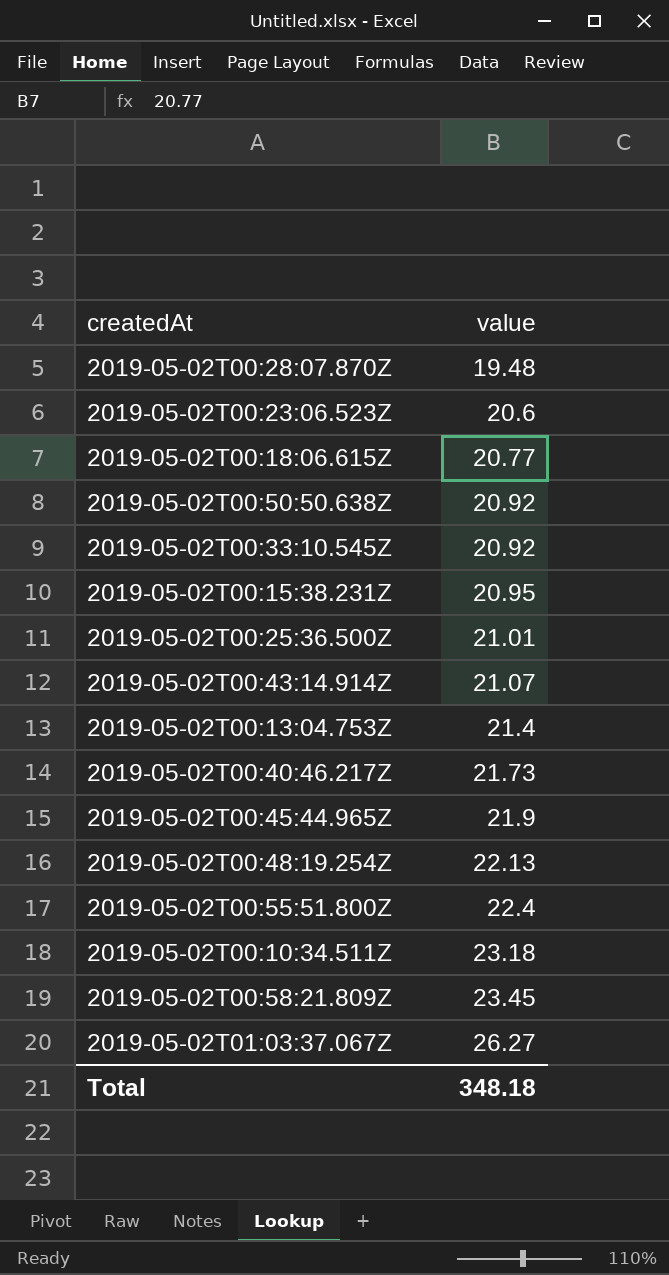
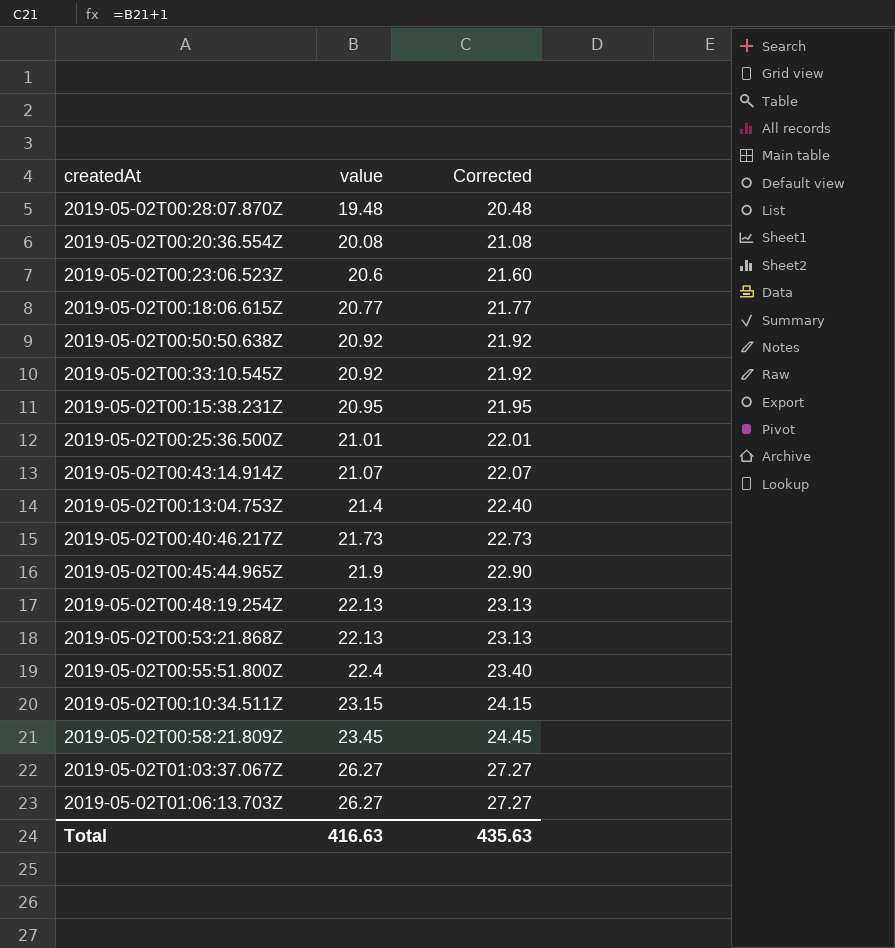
column Corrected | formula: none -> [value] + 1
row 2019-05-02T00:20:36.554Z: none -> 20.08 | 21.08
row 2019-05-02T00:53:21.868Z: none -> 22.13 | 23.13
2019-05-02T00:10:34.511Z | value: 23.18 -> 23.15
row 2019-05-02T01:06:13.703Z: none -> 26.27 | 27.27
Total | value: 348.18 -> 416.63

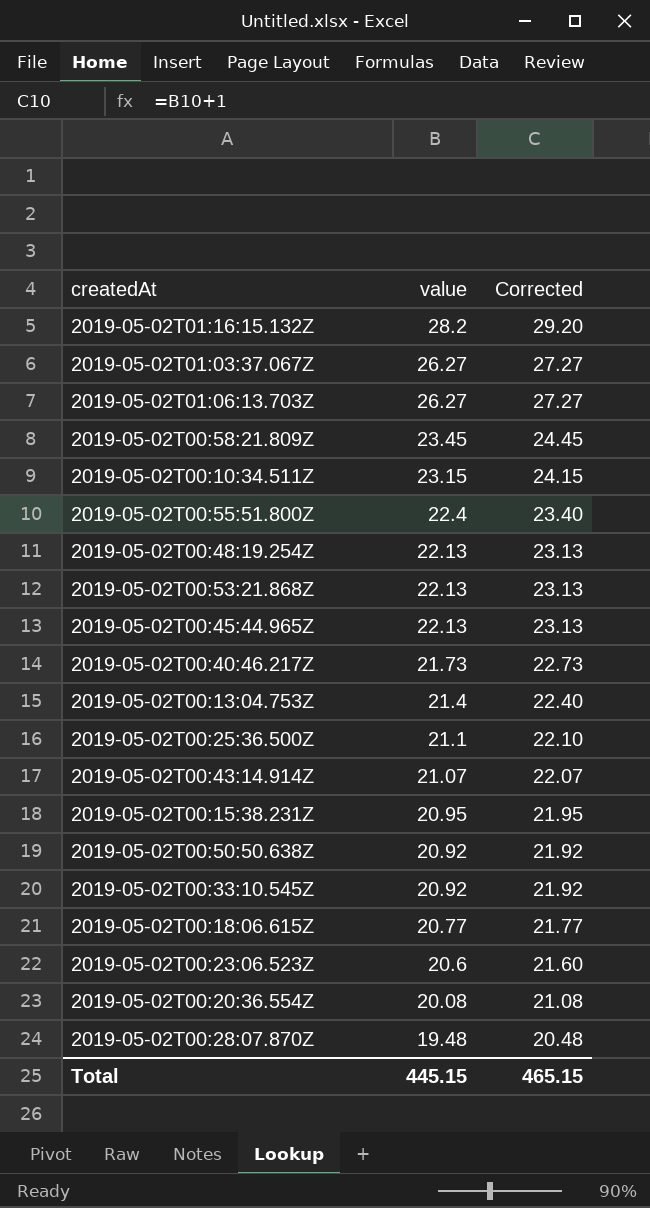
row order: value ascending -> value descending
row 2019-05-02T01:16:15.132Z: none -> 28.2 | 29.20
2019-05-02T00:45:44.965Z | value: 21.9 -> 22.13
2019-05-02T00:45:44.965Z | Corrected: 22.90 -> 23.13
2019-05-02T00:25:36.500Z | value: 21.01 -> 21.1
2019-05-02T00:25:36.500Z | Corrected: 22.01 -> 22.10
Total | value: 416.63 -> 445.15
Total | Corrected: 435.63 -> 465.15

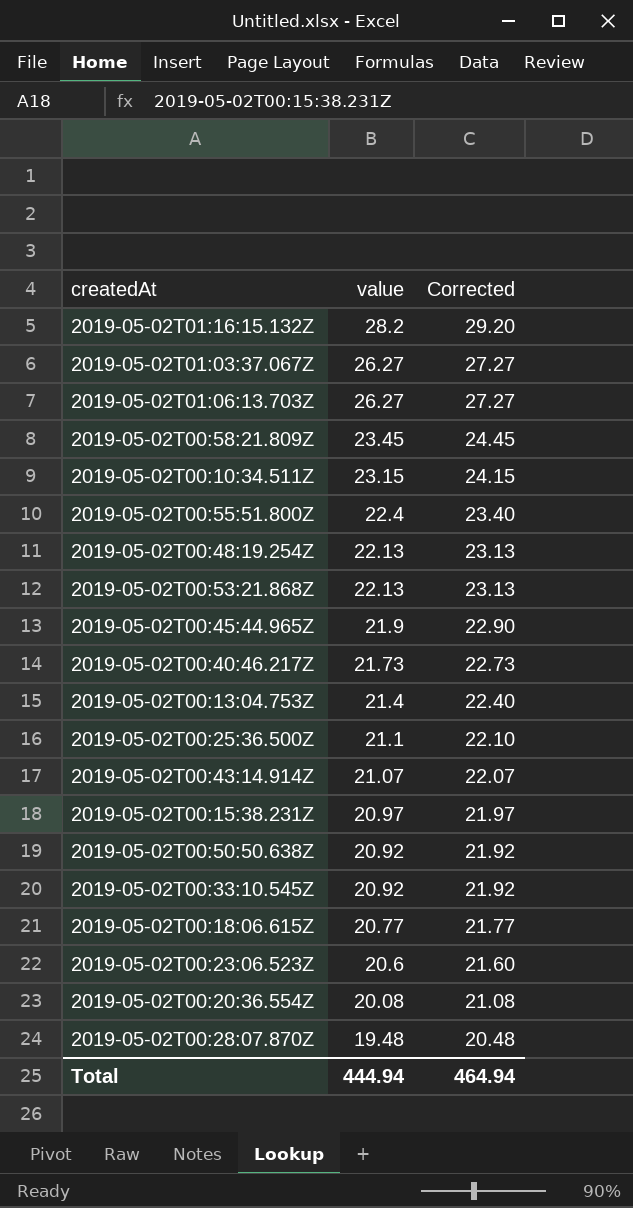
2019-05-02T00:45:44.965Z | value: 22.13 -> 21.9
2019-05-02T00:45:44.965Z | Corrected: 23.13 -> 22.90
2019-05-02T00:15:38.231Z | value: 20.95 -> 20.97
2019-05-02T00:15:38.231Z | Corrected: 21.95 -> 21.97
Total | value: 445.15 -> 444.94
Total | Corrected: 465.15 -> 464.94

